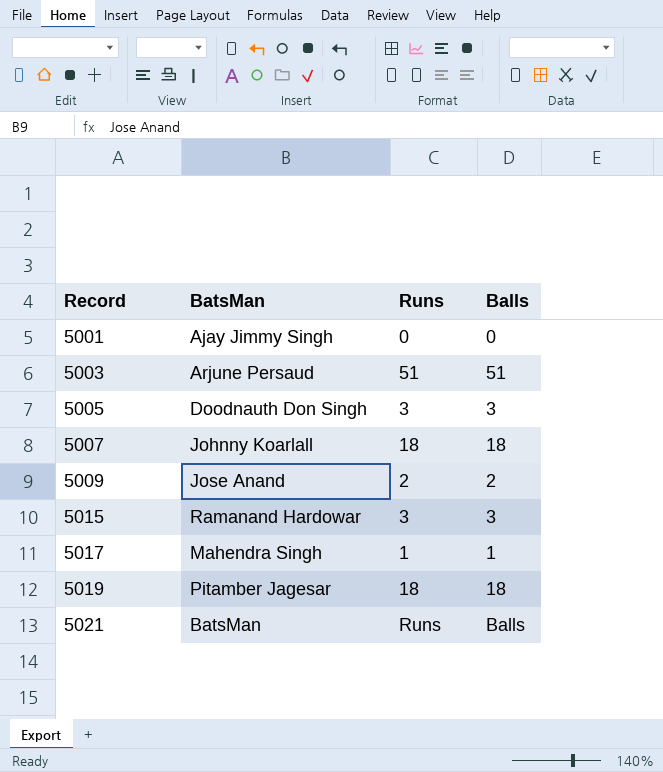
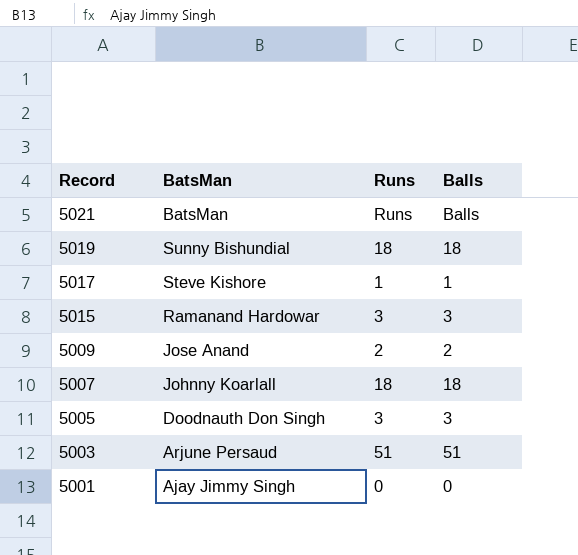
row order: Record ascending -> Record descending
5019 | BatsMan: Pitamber Jagesar -> Sunny Bishundial
5017 | BatsMan: Mahendra Singh -> Steve Kishore

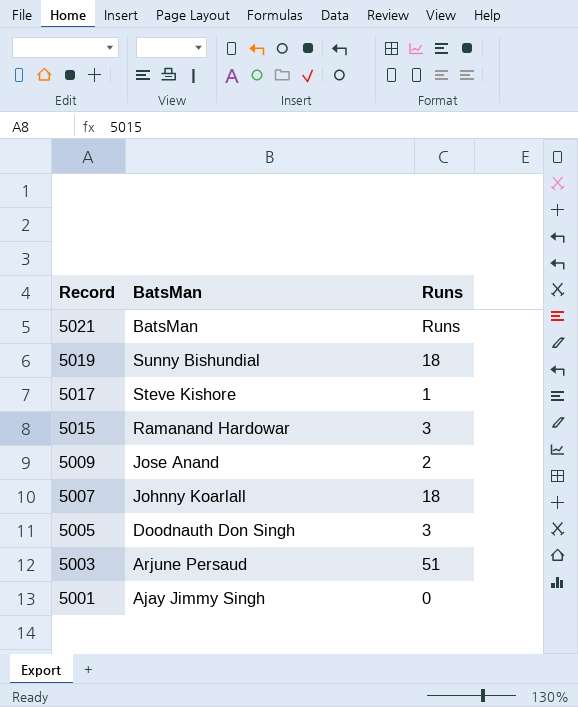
column Balls | position: 4 -> none

